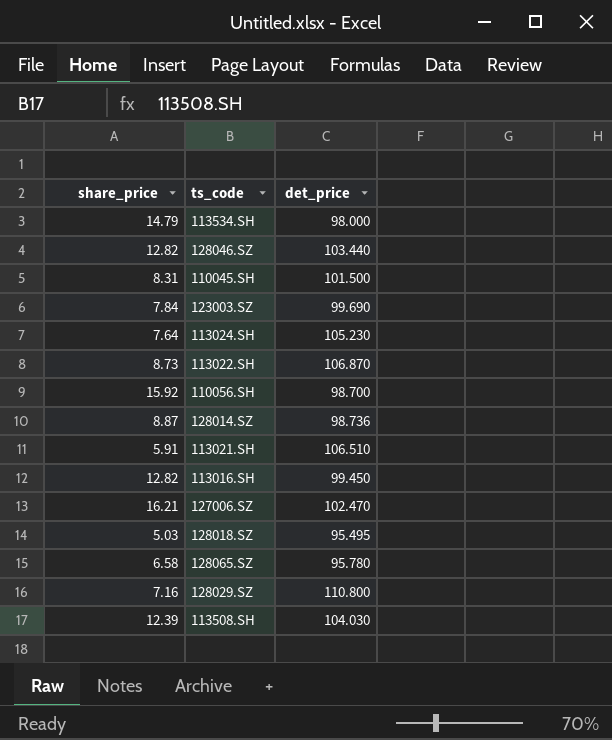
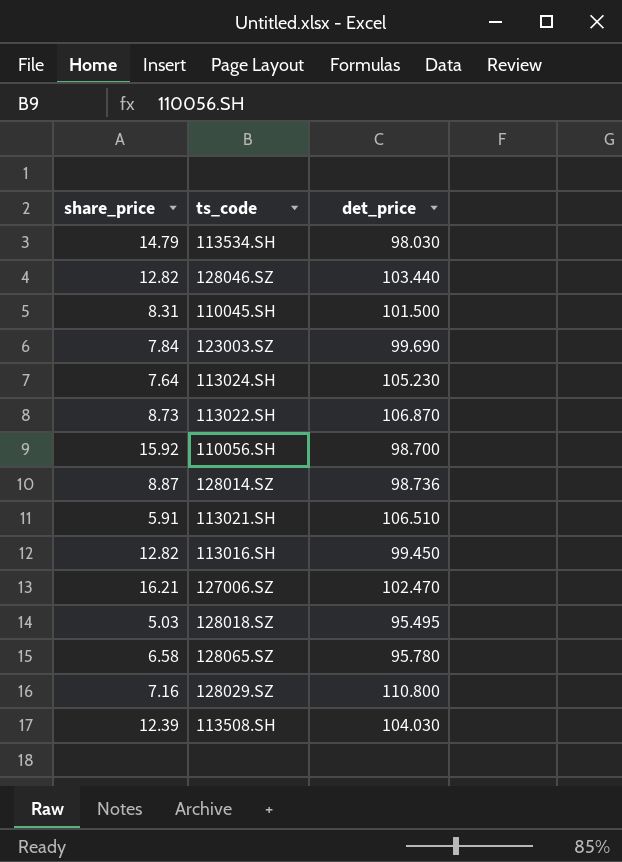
113534.SH | det_price: 98.000 -> 98.030

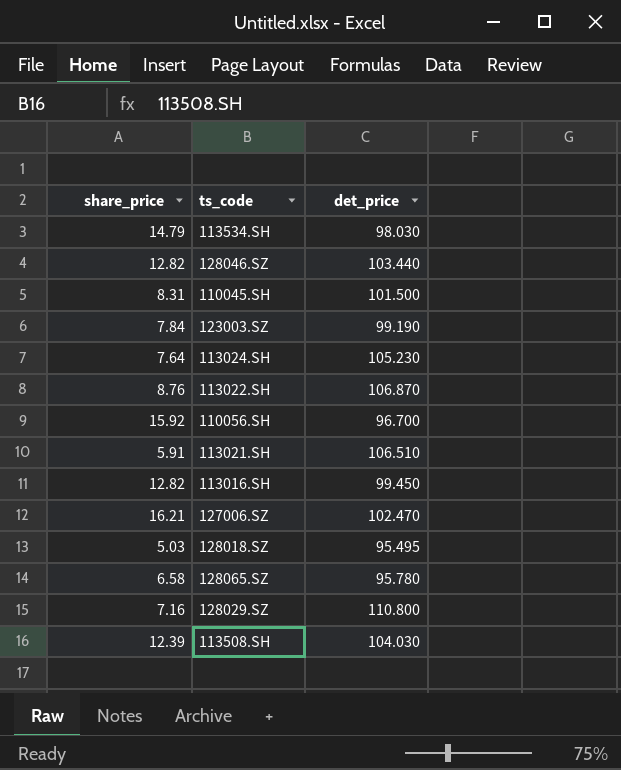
row 128014.SZ: 8.87 | 98.736 -> none
123003.SZ | det_price: 99.690 -> 99.190
113022.SH | share_price: 8.73 -> 8.76
110056.SH | det_price: 98.700 -> 96.700

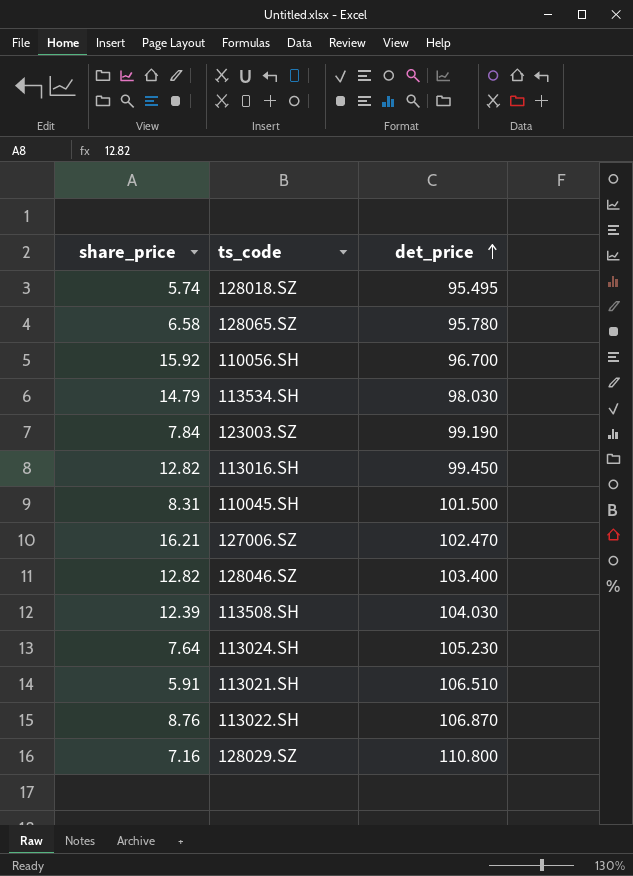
row order: none -> det_price ascending
128018.SZ | share_price: 5.03 -> 5.74
128046.SZ | det_price: 103.440 -> 103.400

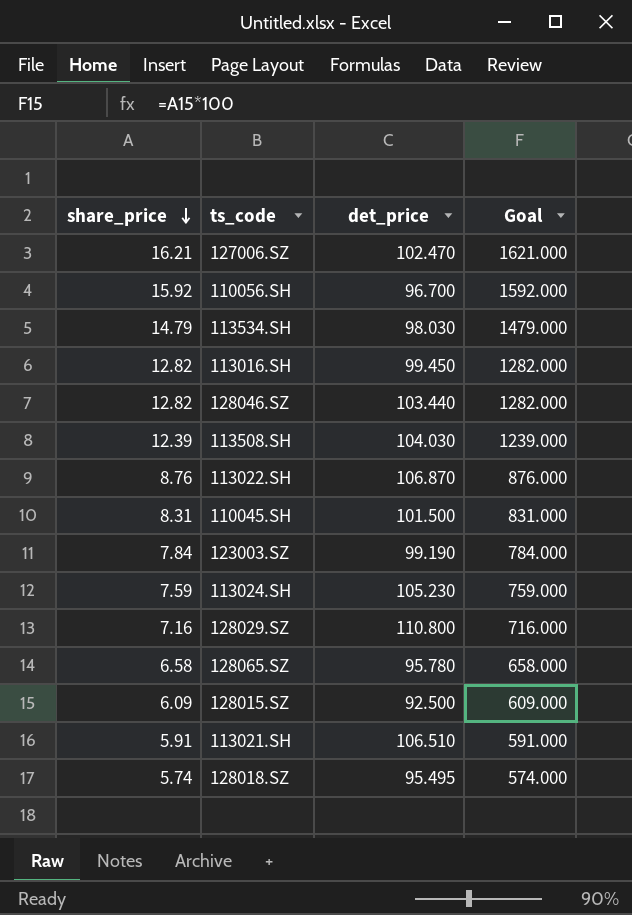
row order: det_price ascending -> share_price descending
column Goal | formula: none -> [share_price] * 100
128046.SZ | det_price: 103.400 -> 103.440
113024.SH | share_price: 7.64 -> 7.59
row 128015.SZ: none -> 6.09 | 92.500 | 609.000

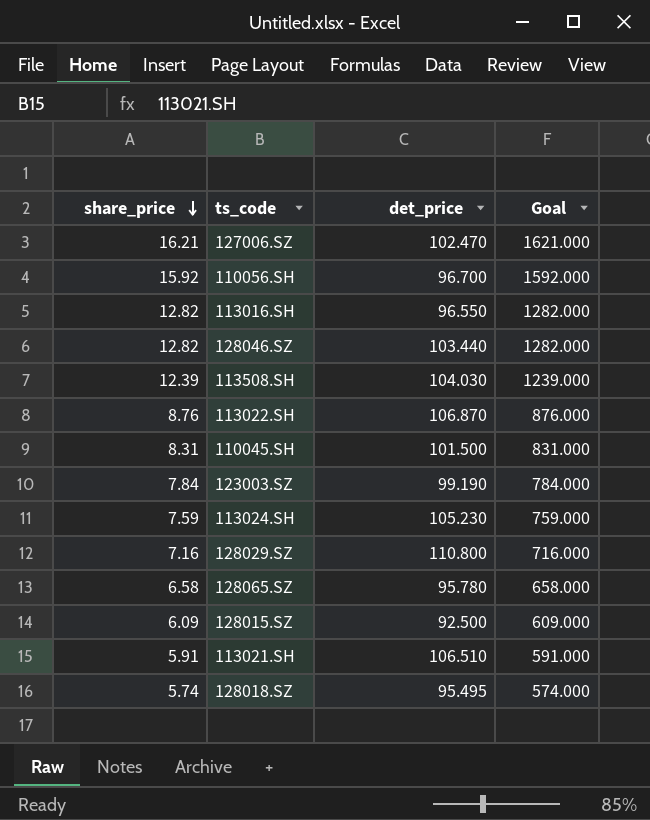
row 113534.SH: 14.79 | 98.030 | 1479.000 -> none
113016.SH | det_price: 99.450 -> 96.550

